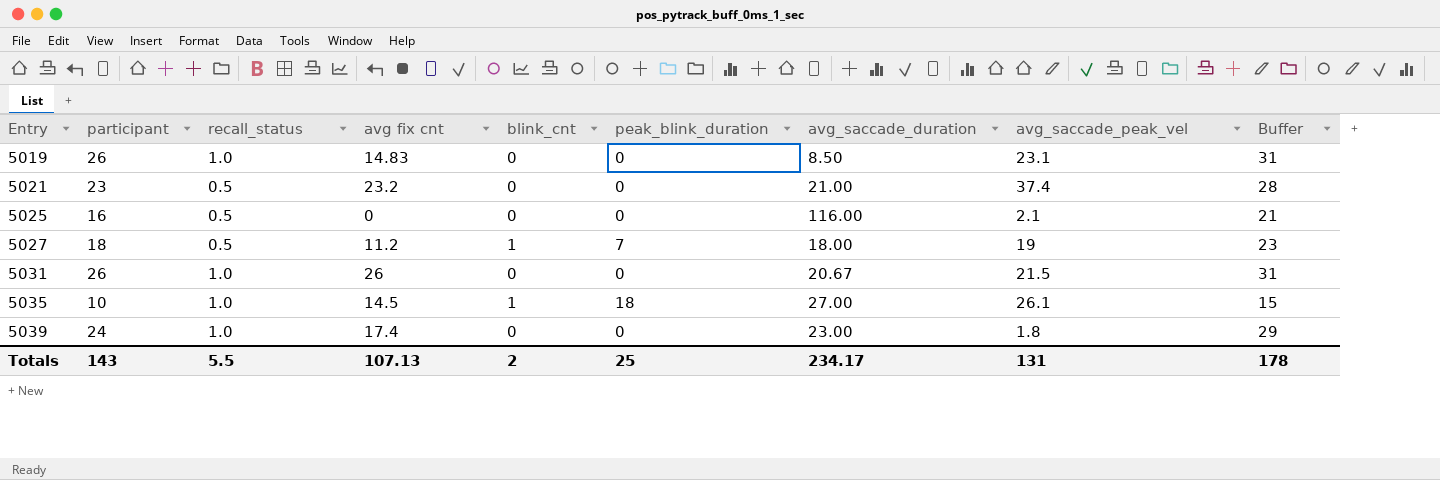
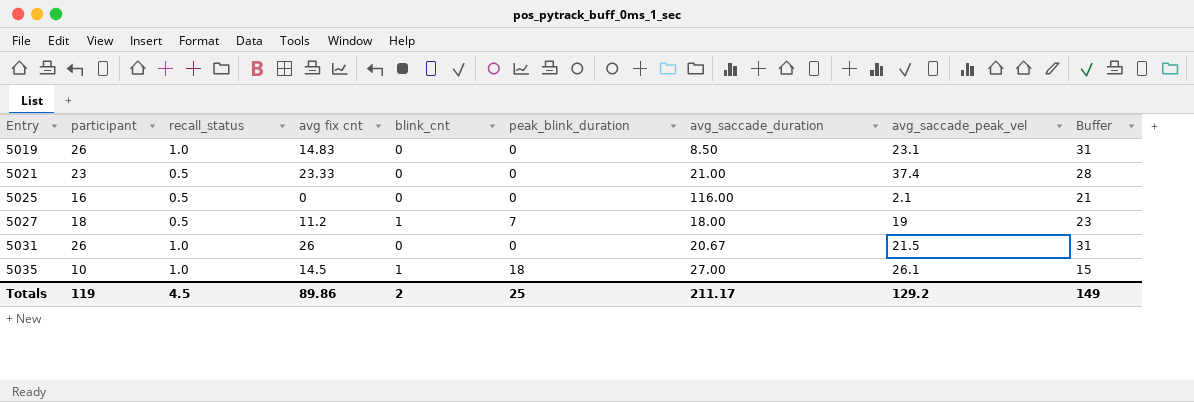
row 5039: 24 | 1.0 | 17.4 | 0 | 0 | 23.00 | 1.8 | 29 -> none
5021 | avg fix cnt: 23.2 -> 23.33
Totals | participant: 143 -> 119
Totals | recall_status: 5.5 -> 4.5
Totals | avg fix cnt: 107.13 -> 89.86
Totals | avg_saccade_duration: 234.17 -> 211.17
Totals | avg_saccade_peak_vel: 131 -> 129.2
Totals | Buffer: 178 -> 149

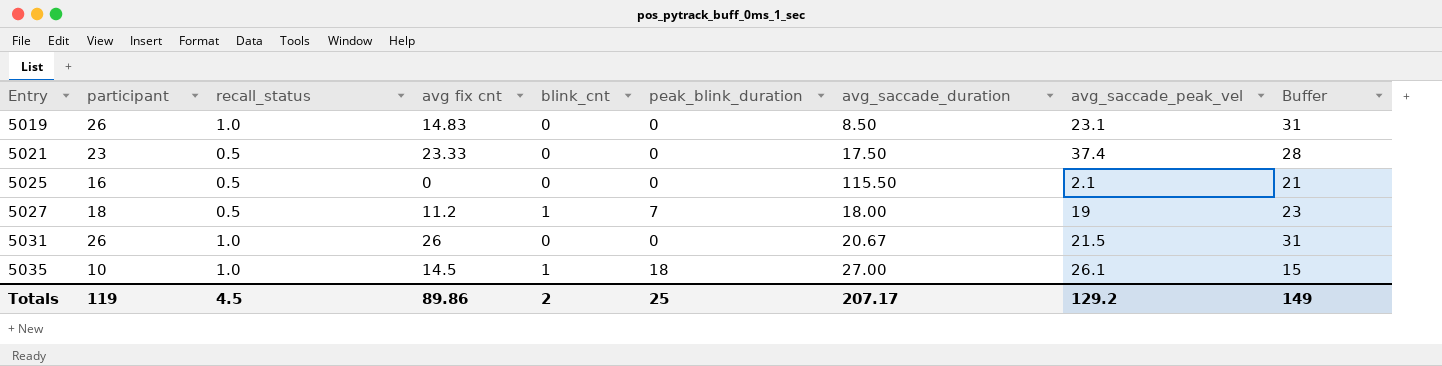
5021 | avg_saccade_duration: 21.00 -> 17.50
5025 | avg_saccade_duration: 116.00 -> 115.50
Totals | avg_saccade_duration: 211.17 -> 207.17

